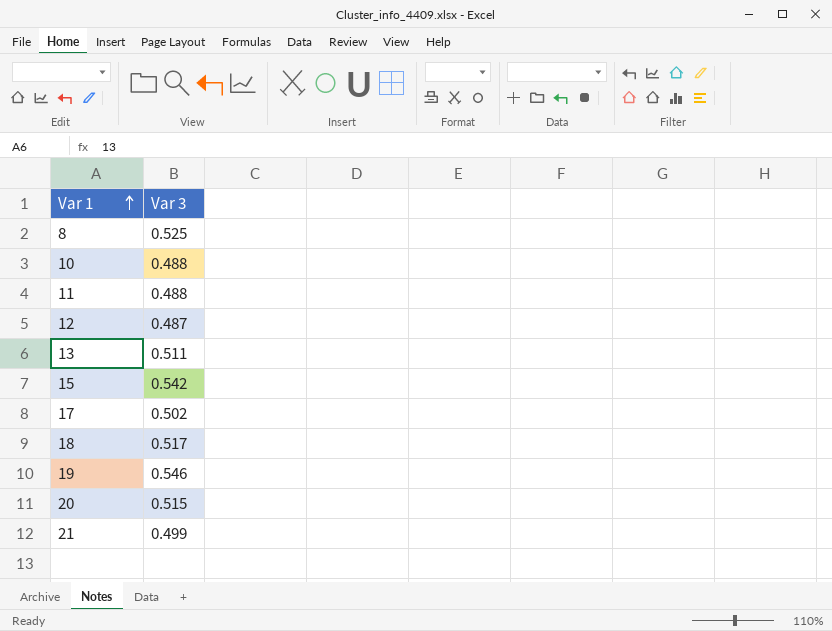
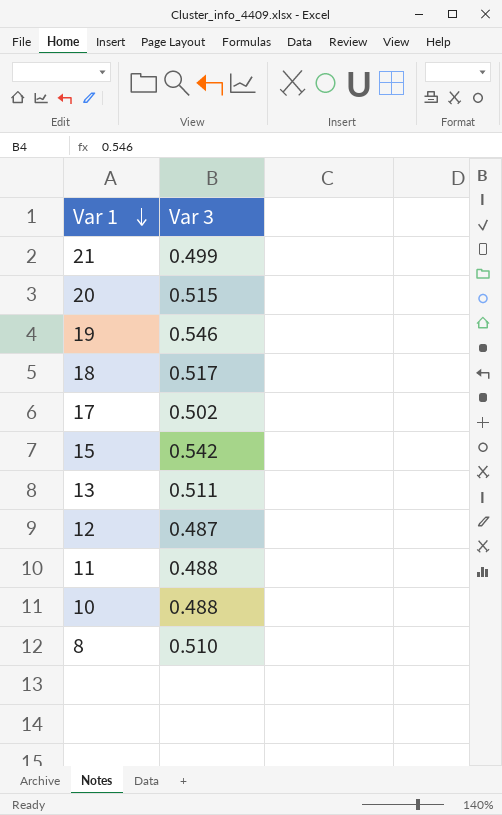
row order: Var 1 ascending -> Var 1 descending
8 | Var 3: 0.525 -> 0.510

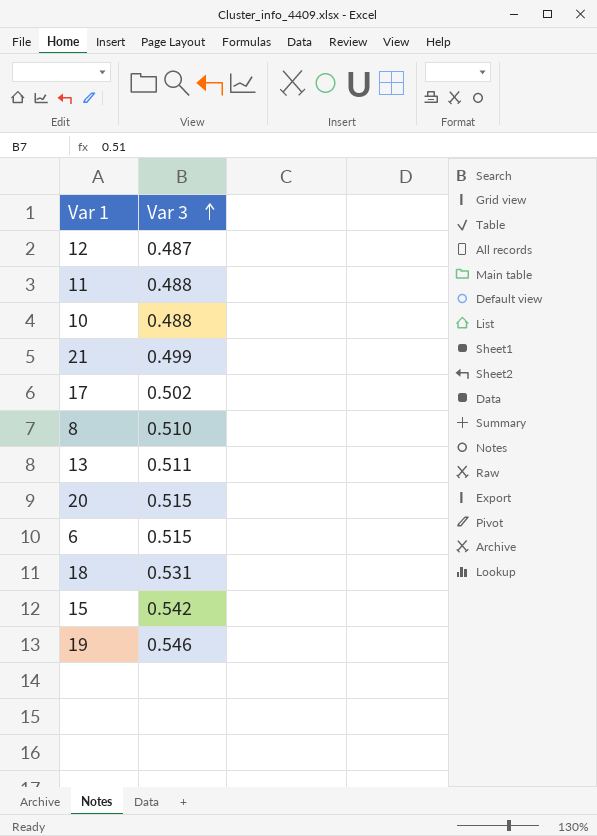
row order: Var 1 descending -> Var 3 ascending
row 6: none -> 0.515
18 | Var 3: 0.517 -> 0.531

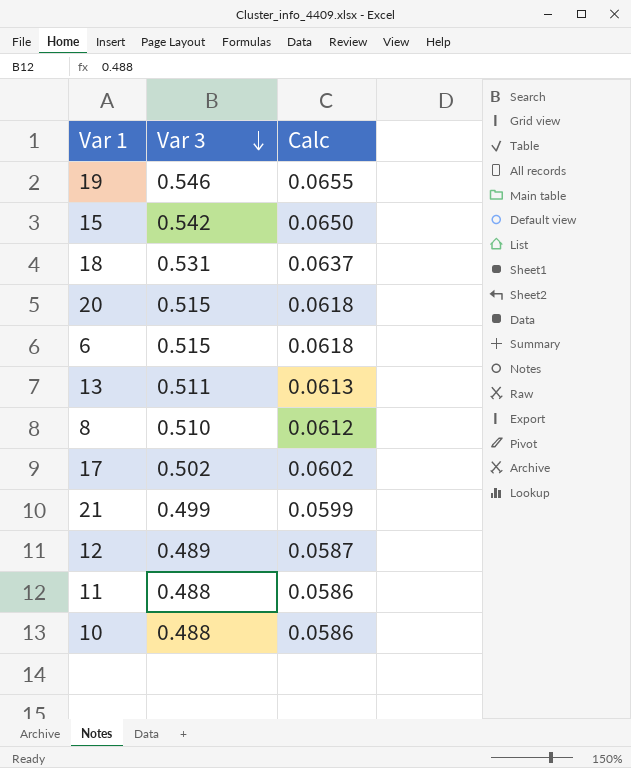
row order: Var 3 ascending -> Var 3 descending
column Calc | formula: none -> [Var 3] * 0.12
12 | Var 3: 0.487 -> 0.489

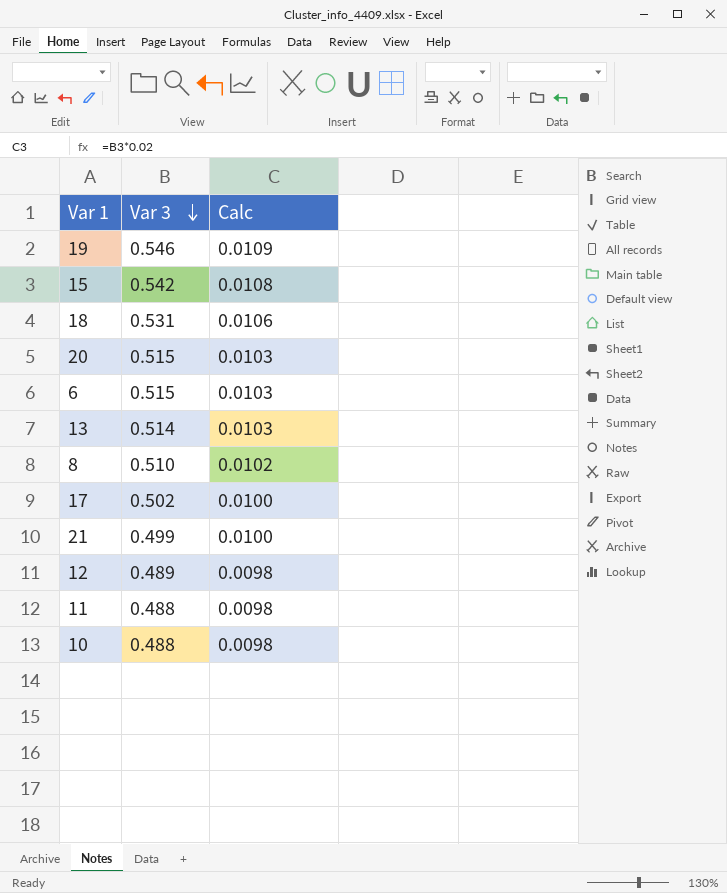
column Calc | formula: [Var 3] * 0.12 -> [Var 3] * 0.02
13 | Var 3: 0.511 -> 0.514

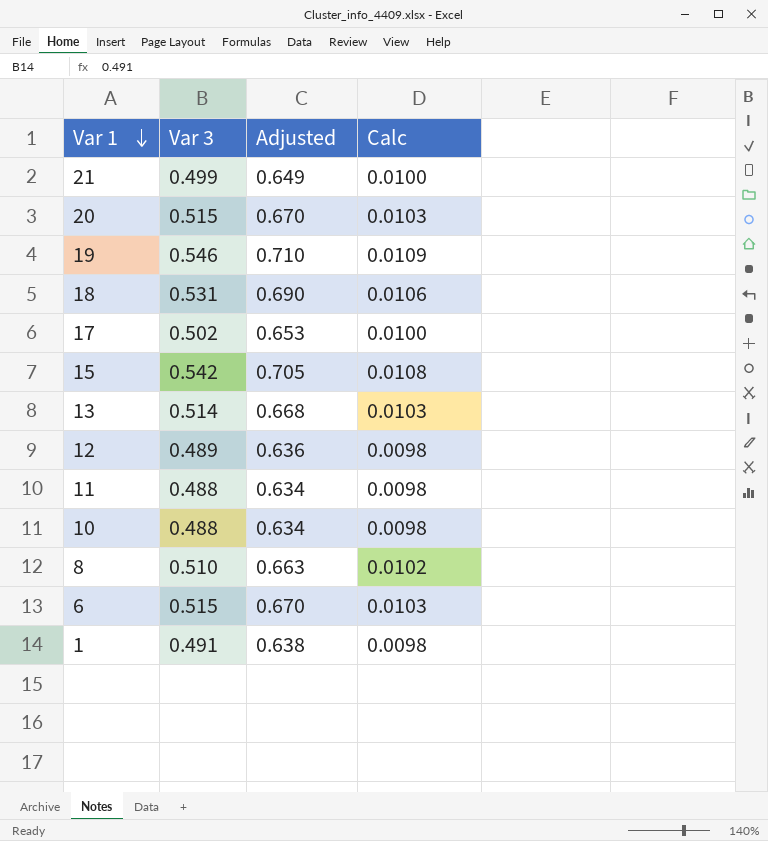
row order: Var 3 descending -> Var 1 descending
column Adjusted | formula: none -> [Var 3] * 1.3
row 1: none -> 0.491 | 0.638 | 0.0098

